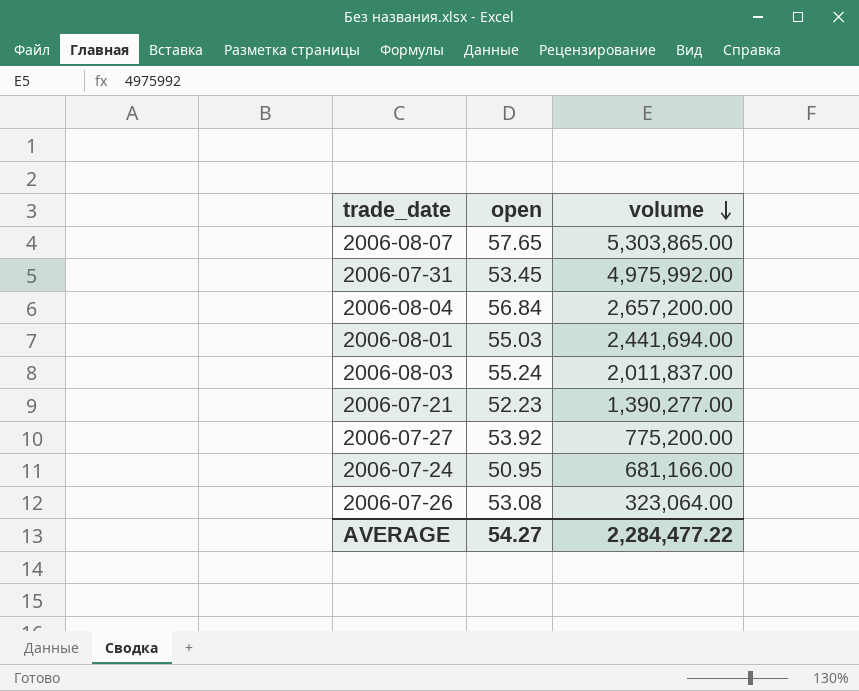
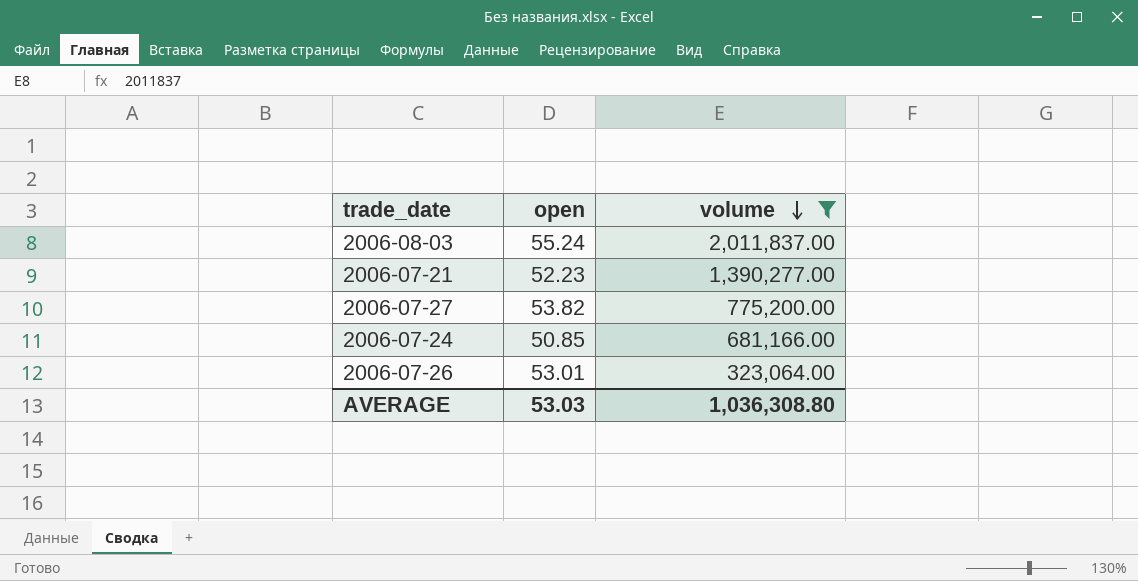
filter: none -> volume <= 2,011,837.00
2006-07-27 | open: 53.92 -> 53.82
2006-07-24 | open: 50.95 -> 50.85
2006-07-26 | open: 53.08 -> 53.01
AVERAGE | open: 54.27 -> 53.03
AVERAGE | volume: 2,284,477.22 -> 1,036,308.80

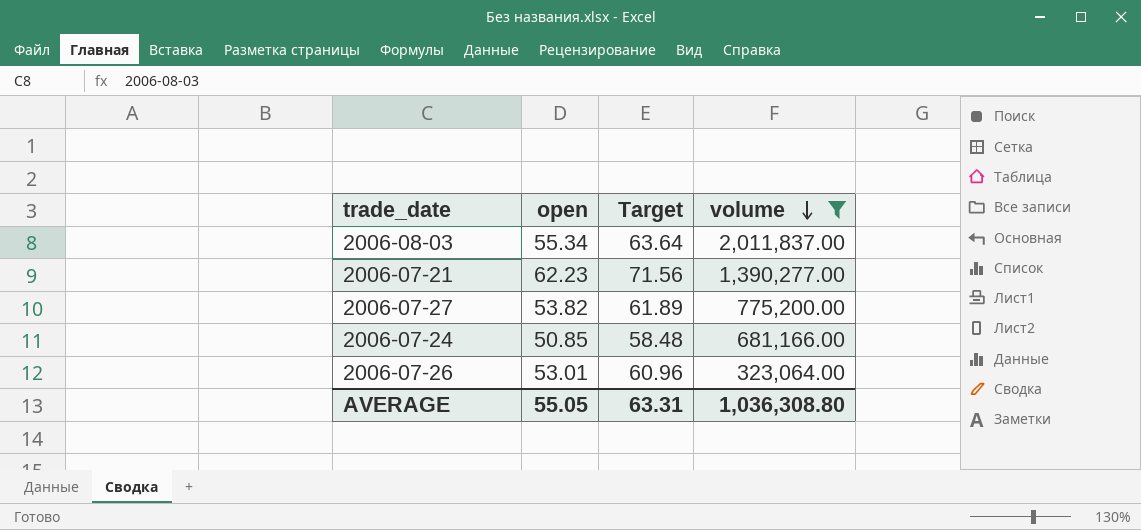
column Target | formula: none -> [open] * 1.15
2006-08-03 | open: 55.24 -> 55.34
2006-07-21 | open: 52.23 -> 62.23
AVERAGE | open: 53.03 -> 55.05

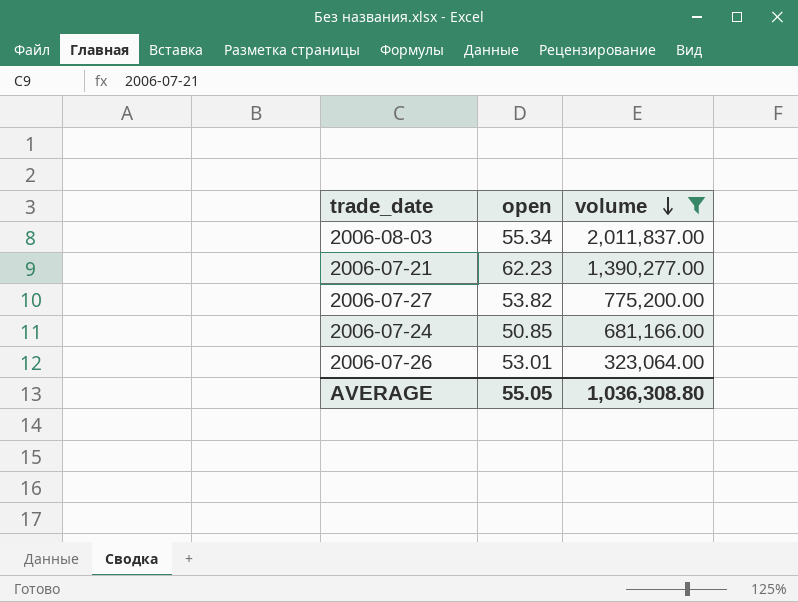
column Target | formula: [open] * 1.15 -> none

